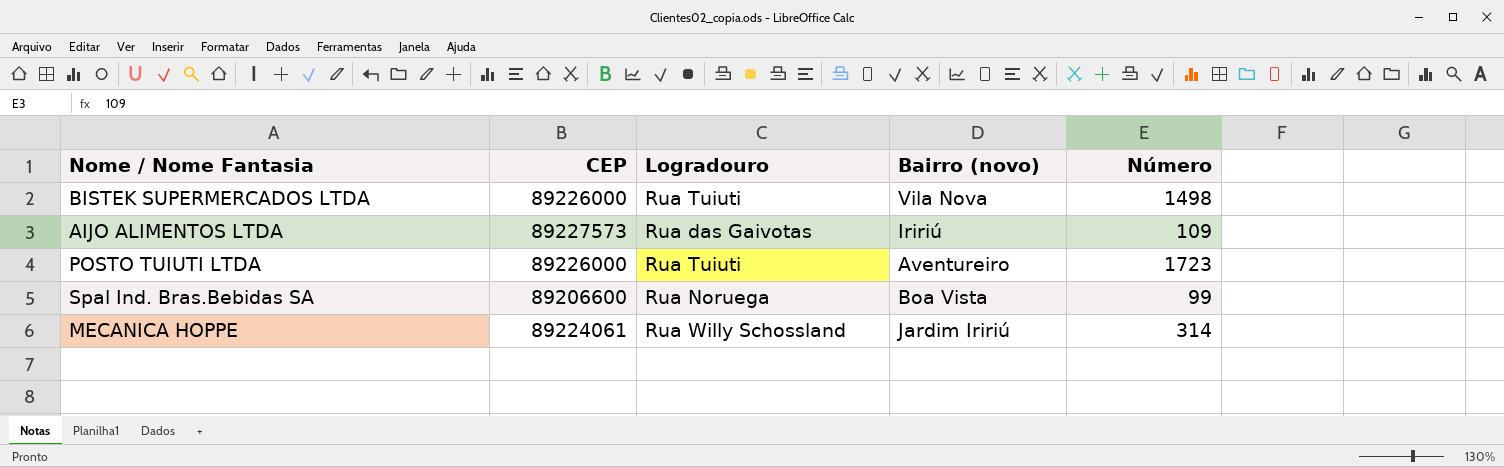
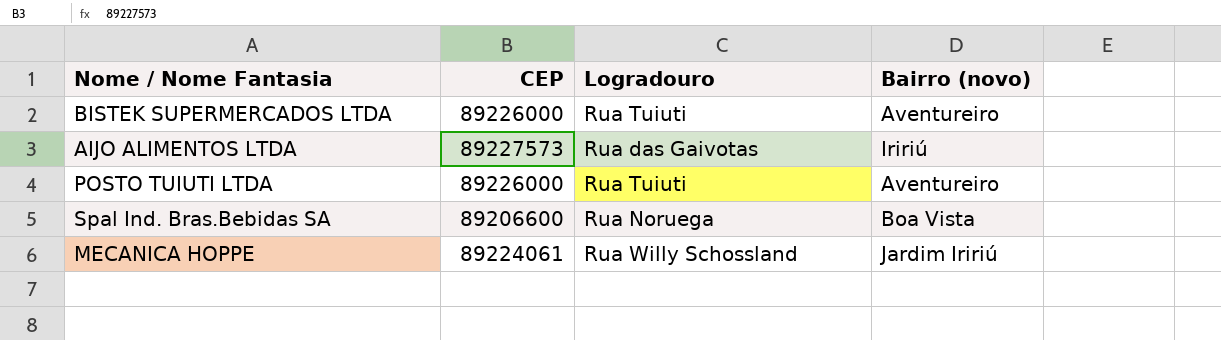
column Número | position: 5 -> none
BISTEK SUPERMERCADOS LTDA | Bairro (novo): Vila Nova -> Aventureiro

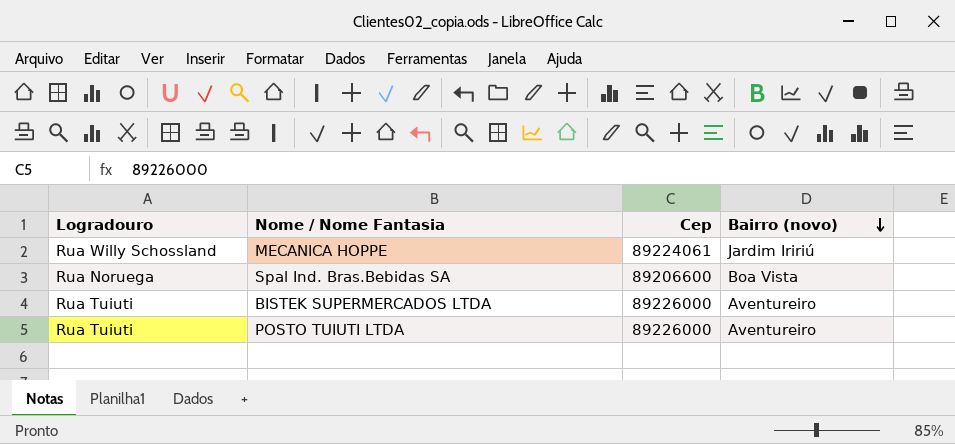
row order: none -> Bairro (novo) descending
column Logradouro | position: 3 -> 1
column name: CEP -> Cep
row AIJO ALIMENTOS LTDA: 89227573 | Rua das Gaivotas | Iririú -> none

